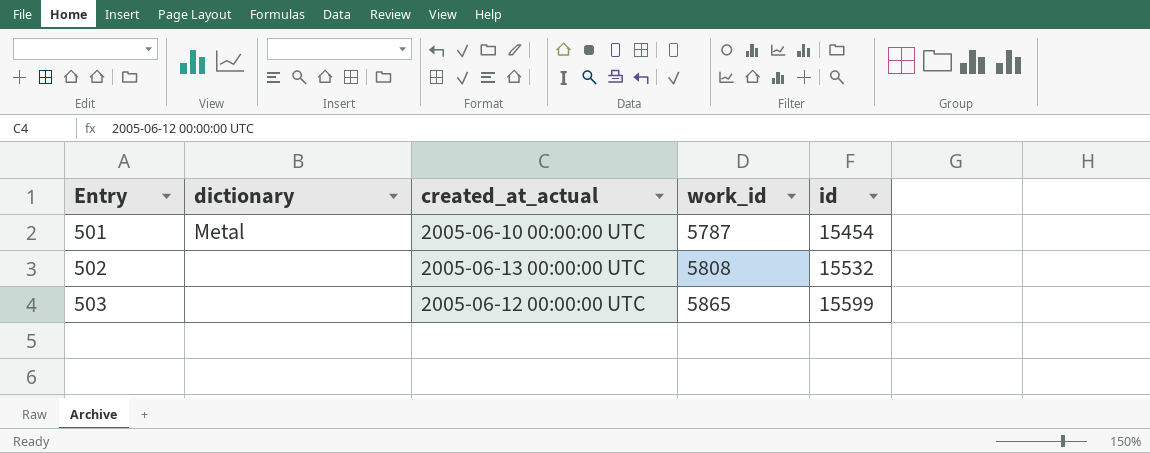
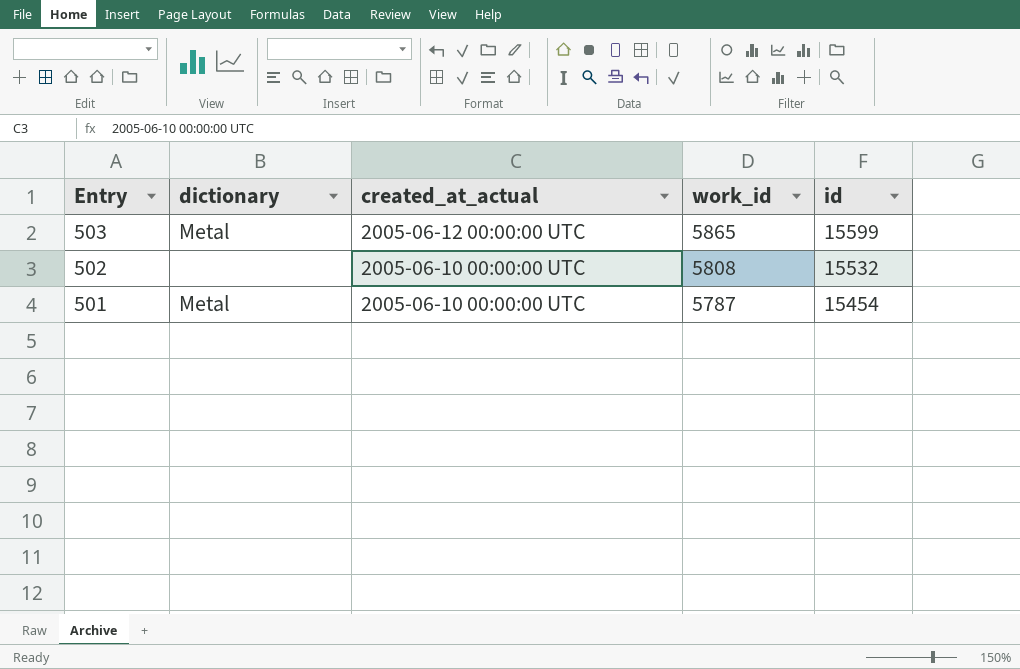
row order: Entry ascending -> Entry descending
503 | dictionary: none -> Metal
502 | created_at_actual: 2005-06-13 00:00:00 UTC -> 2005-06-10 00:00:00 UTC

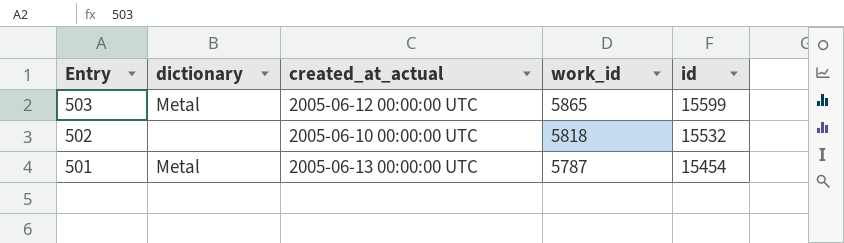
502 | work_id: 5808 -> 5818
501 | created_at_actual: 2005-06-10 00:00:00 UTC -> 2005-06-13 00:00:00 UTC

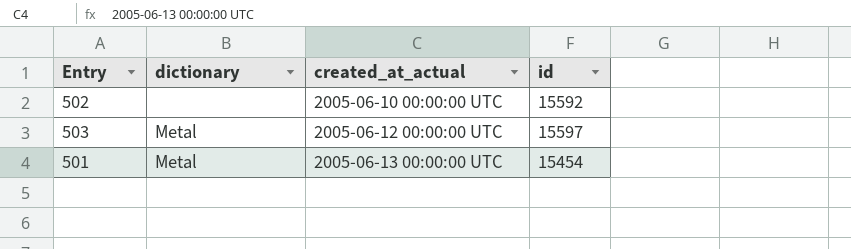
row order: Entry descending -> created_at_actual ascending
column work_id | position: 4 -> none
502 | id: 15532 -> 15592
503 | id: 15599 -> 15597

